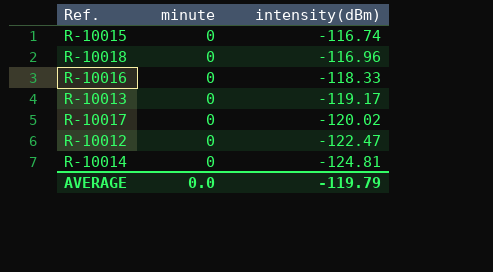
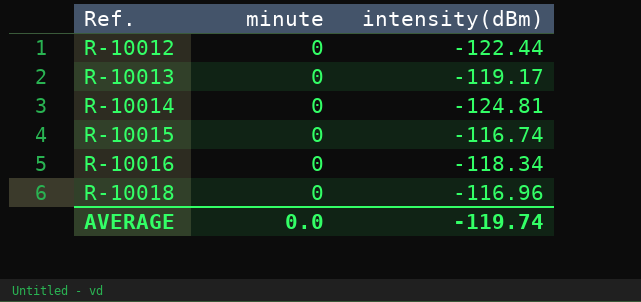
row order: intensity(dBm) descending -> Ref. ascending
row R-10017: 0 | -120.02 -> none
R-10012 | intensity(dBm): -122.47 -> -122.44
R-10016 | intensity(dBm): -118.33 -> -118.34
AVERAGE | intensity(dBm): -119.79 -> -119.74

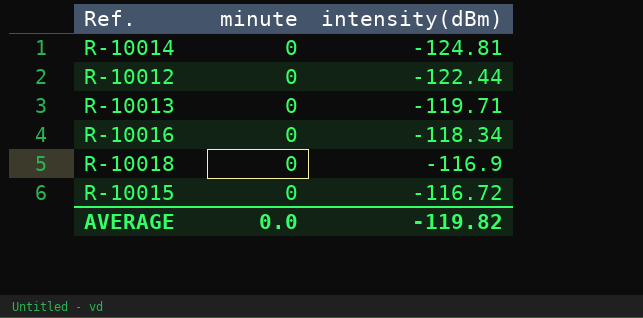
row order: Ref. ascending -> intensity(dBm) ascending
R-10013 | intensity(dBm): -119.17 -> -119.71
R-10018 | intensity(dBm): -116.96 -> -116.9
R-10015 | intensity(dBm): -116.74 -> -116.72
AVERAGE | intensity(dBm): -119.74 -> -119.82

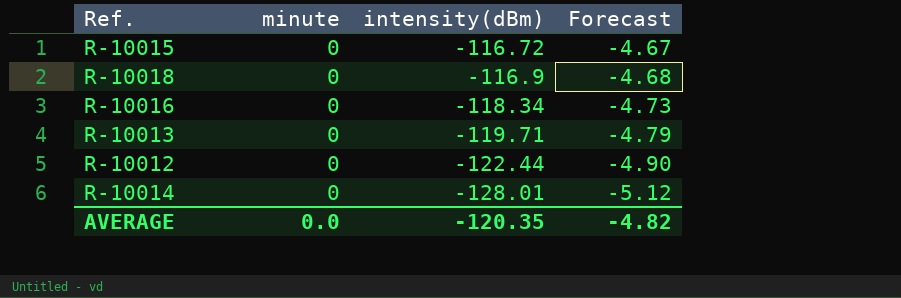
row order: intensity(dBm) ascending -> intensity(dBm) descending
column Forecast | formula: none -> [intensity(dBm)] * 0.04
R-10014 | intensity(dBm): -124.81 -> -128.01
AVERAGE | intensity(dBm): -119.82 -> -120.35

